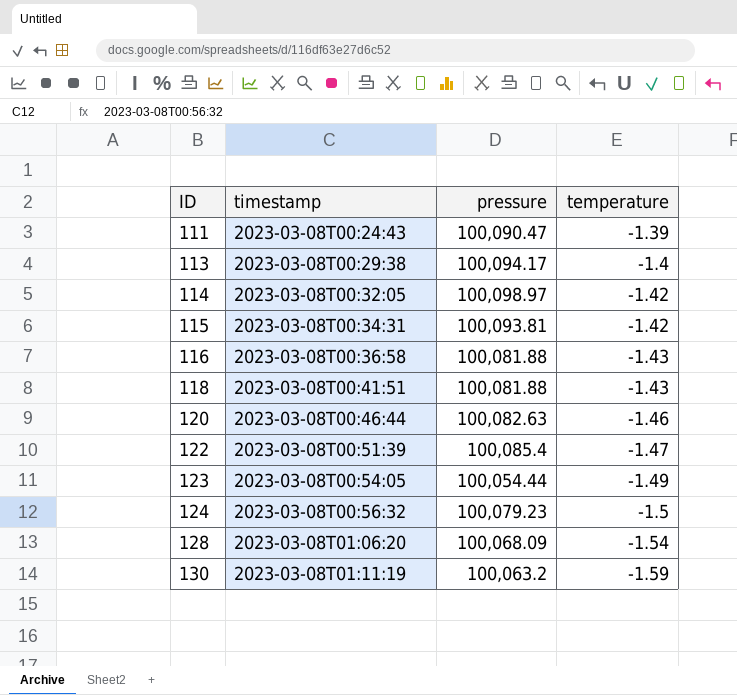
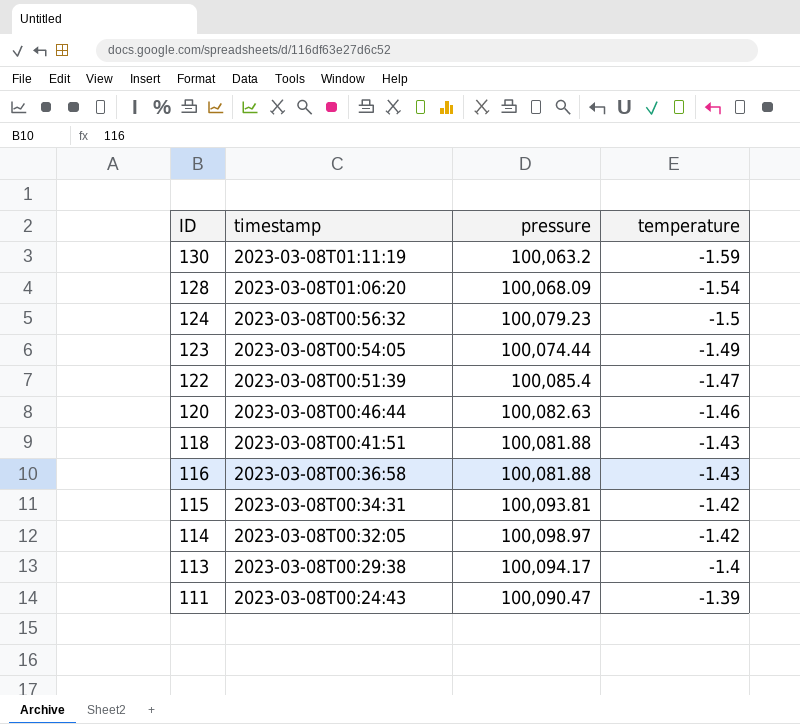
row order: ID ascending -> ID descending
123 | pressure: 100,054.44 -> 100,074.44

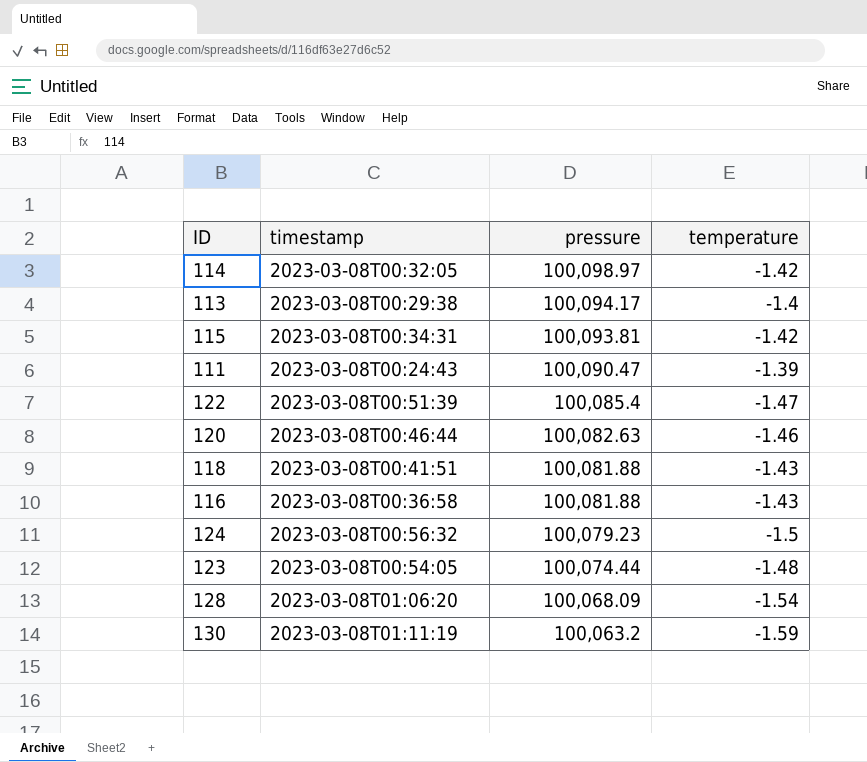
row order: ID descending -> pressure descending
123 | temperature: -1.49 -> -1.48

